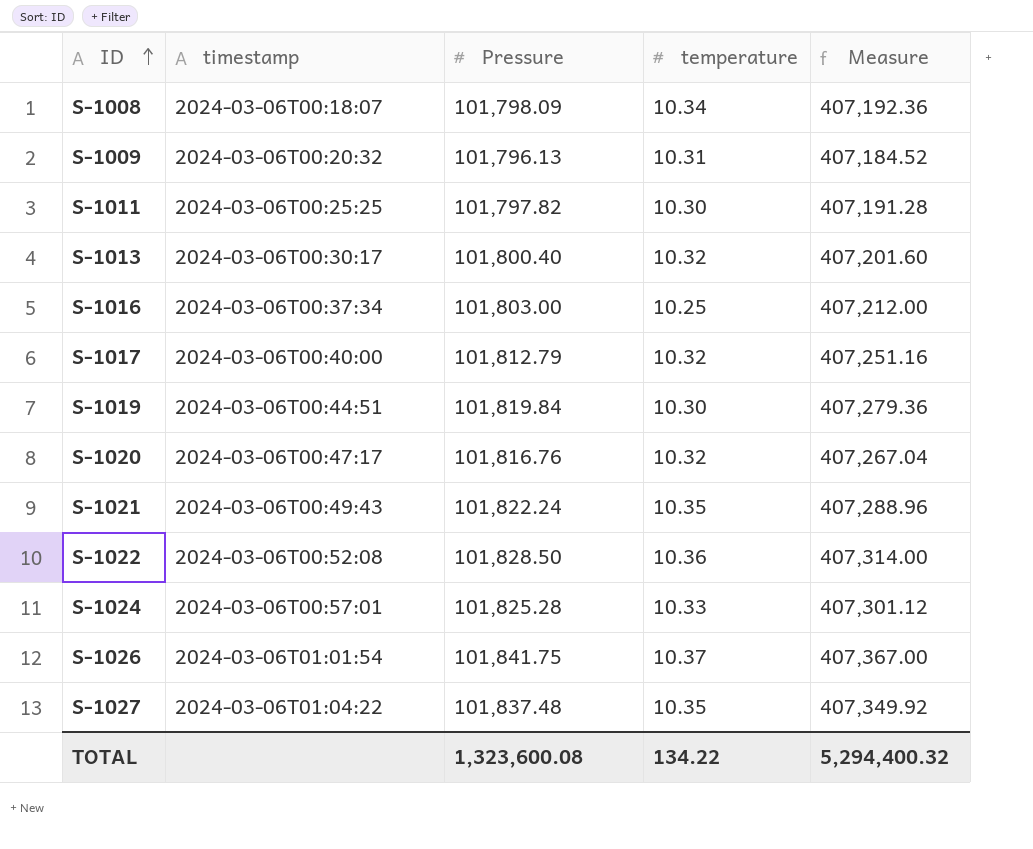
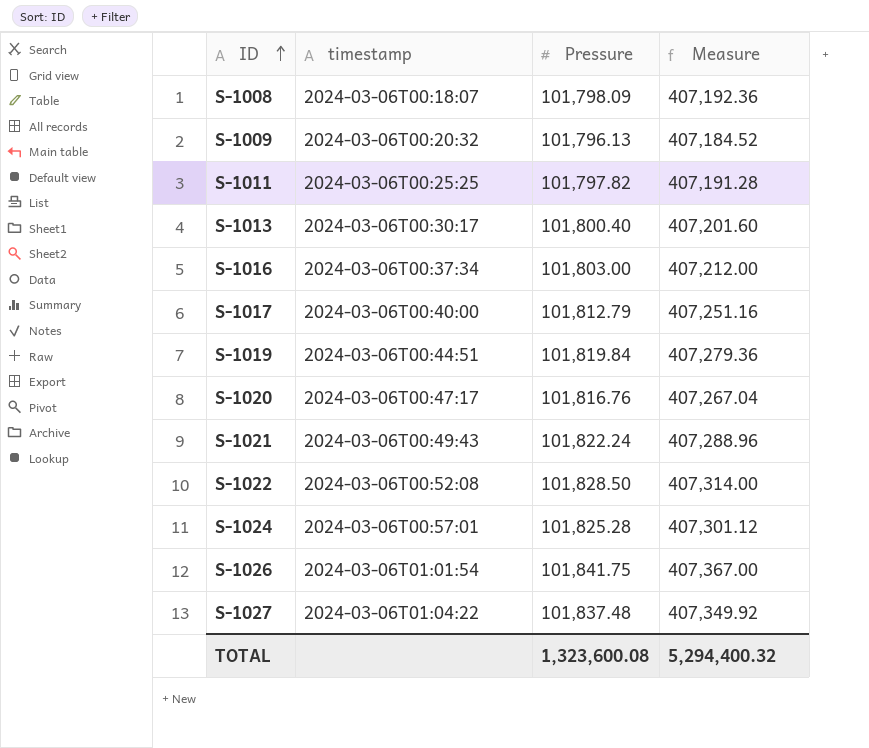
column temperature | position: 4 -> none

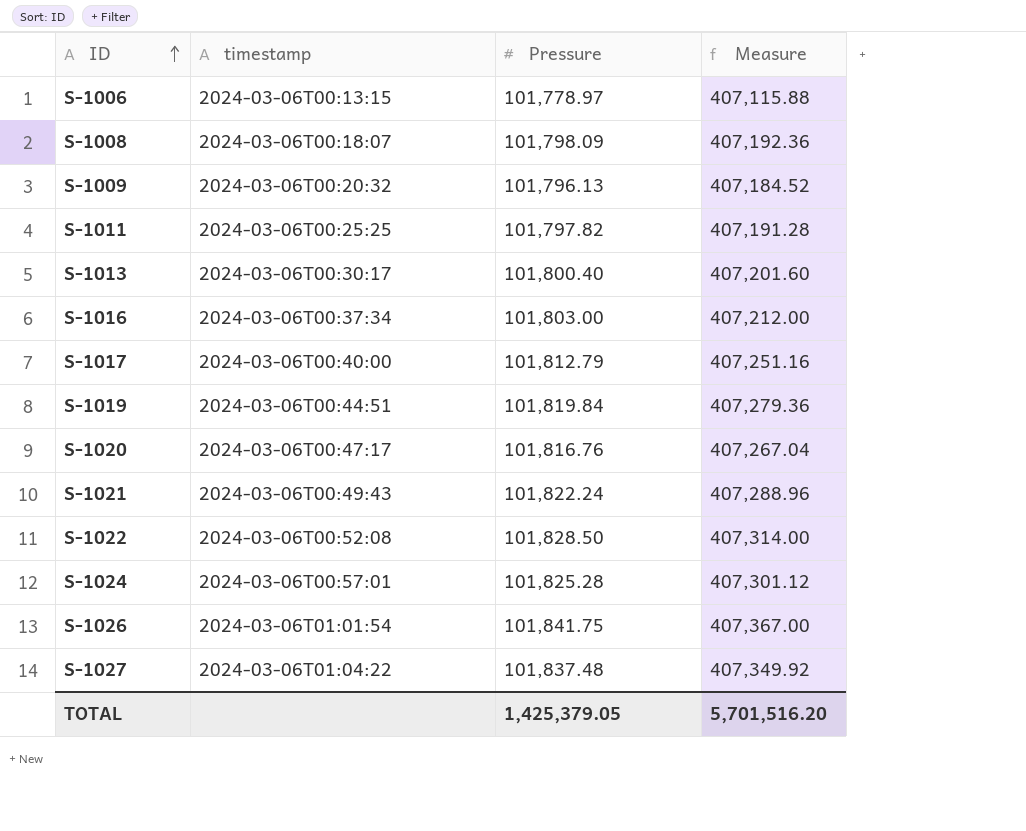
row S-1006: none -> 2024-03-06T00:13:15 | 101,778.97 | 407,115.88
TOTAL | Pressure: 1,323,600.08 -> 1,425,379.05
TOTAL | Measure: 5,294,400.32 -> 5,701,516.20

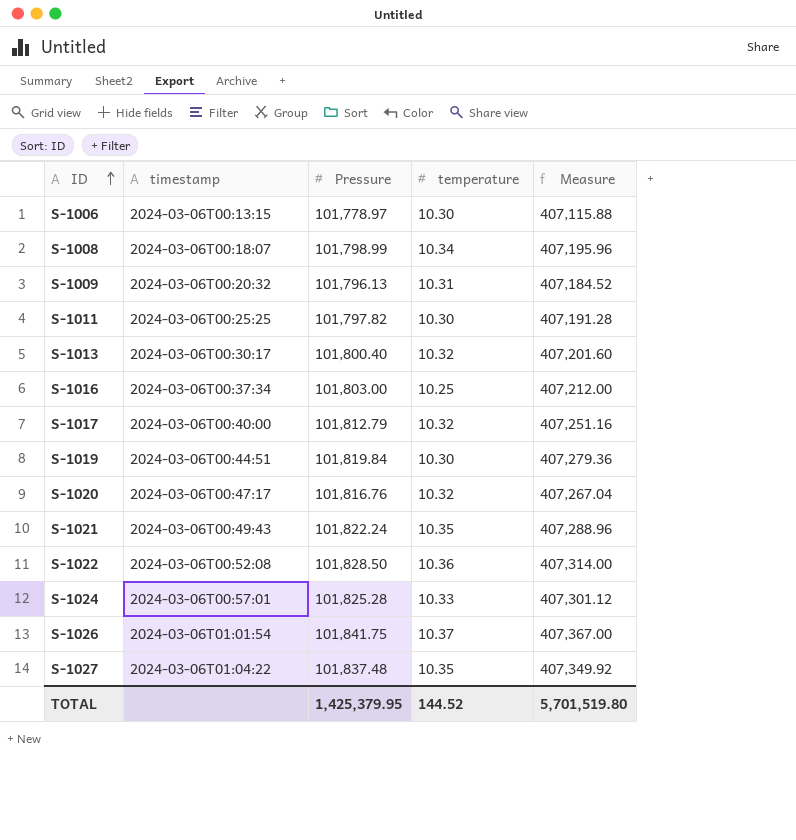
column temperature | position: none -> 4
S-1008 | Pressure: 101,798.09 -> 101,798.99
S-1008 | Measure: 407,192.36 -> 407,195.96
TOTAL | Pressure: 1,425,379.05 -> 1,425,379.95
TOTAL | Measure: 5,701,516.20 -> 5,701,519.80

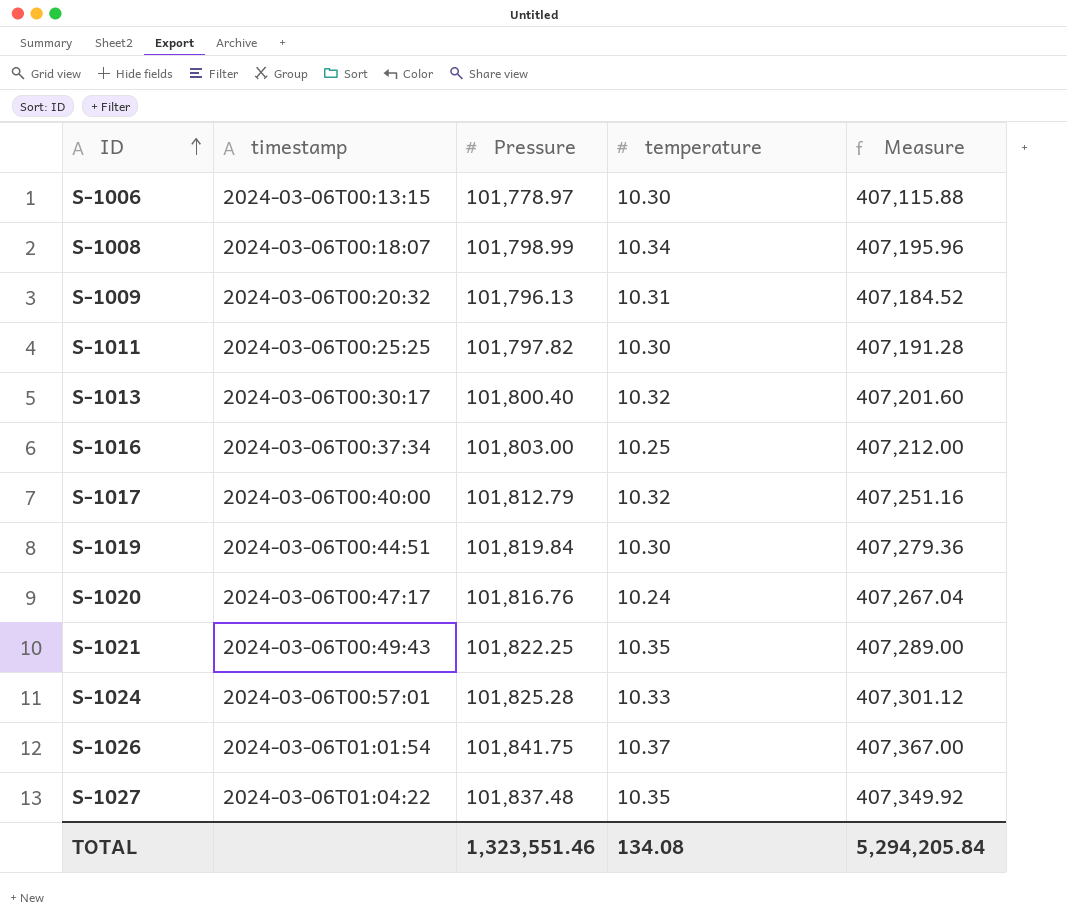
row S-1022: 2024-03-06T00:52:08 | 101,828.50 | 10.36 | 407,314.00 -> none
S-1020 | temperature: 10.32 -> 10.24
S-1021 | Pressure: 101,822.24 -> 101,822.25
S-1021 | Measure: 407,288.96 -> 407,289.00
TOTAL | Pressure: 1,425,379.95 -> 1,323,551.46
TOTAL | temperature: 144.52 -> 134.08
TOTAL | Measure: 5,701,519.80 -> 5,294,205.84

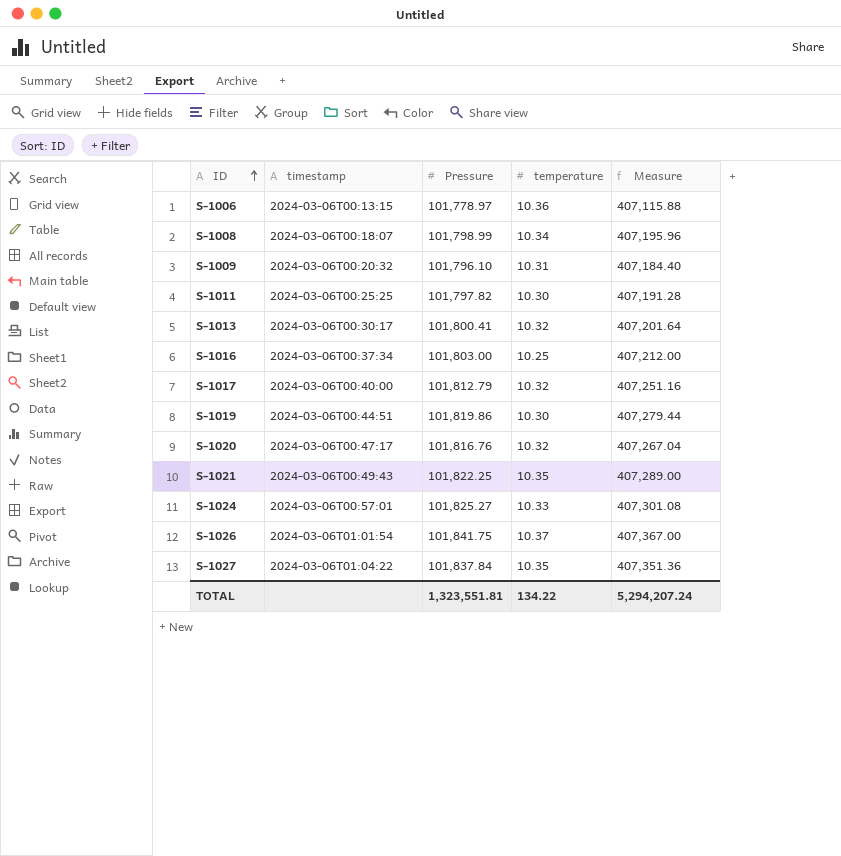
S-1006 | temperature: 10.30 -> 10.36
S-1009 | Pressure: 101,796.13 -> 101,796.10
S-1009 | Measure: 407,184.52 -> 407,184.40
S-1013 | Pressure: 101,800.40 -> 101,800.41
S-1013 | Measure: 407,201.60 -> 407,201.64
S-1019 | Pressure: 101,819.84 -> 101,819.86
S-1019 | Measure: 407,279.36 -> 407,279.44
S-1020 | temperature: 10.24 -> 10.32
S-1024 | Pressure: 101,825.28 -> 101,825.27
S-1024 | Measure: 407,301.12 -> 407,301.08
S-1027 | Pressure: 101,837.48 -> 101,837.84
S-1027 | Measure: 407,349.92 -> 407,351.36
TOTAL | Pressure: 1,323,551.46 -> 1,323,551.81
TOTAL | temperature: 134.08 -> 134.22
TOTAL | Measure: 5,294,205.84 -> 5,294,207.24

